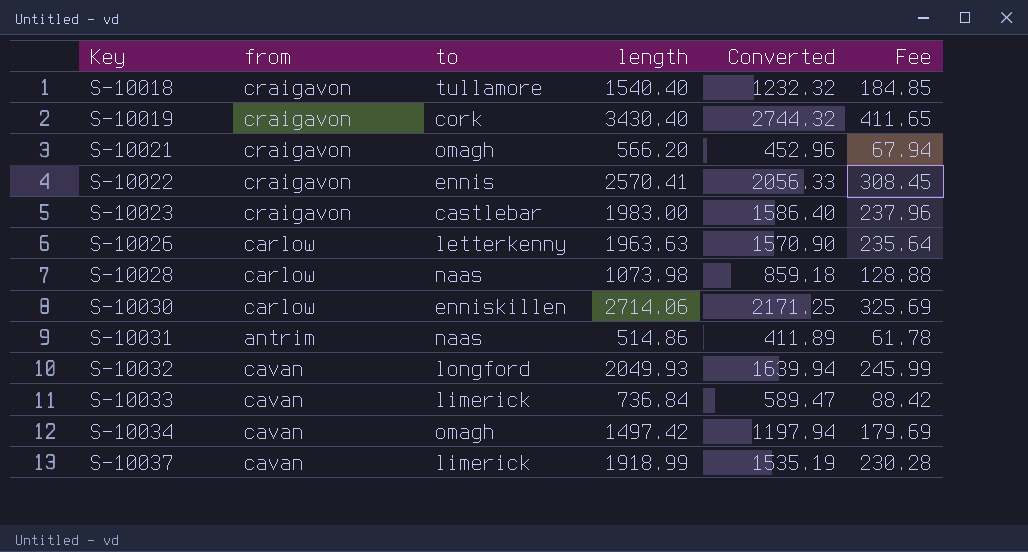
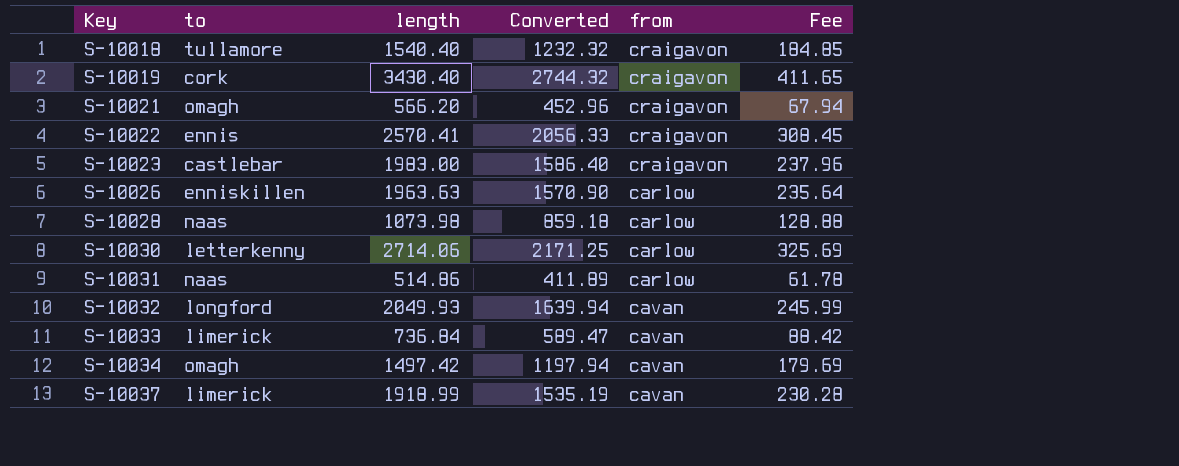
column from | position: 2 -> 5
S-10026 | to: letterkenny -> enniskillen
S-10030 | to: enniskillen -> letterkenny
S-10031 | from: antrim -> carlow

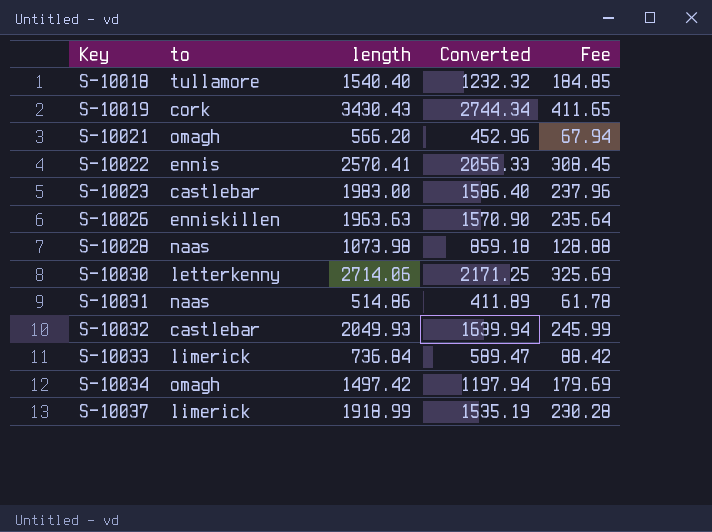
column from | position: 5 -> none
S-10019 | length: 3430.40 -> 3430.43
S-10019 | Converted: 2744.32 -> 2744.34
S-10032 | to: longford -> castlebar

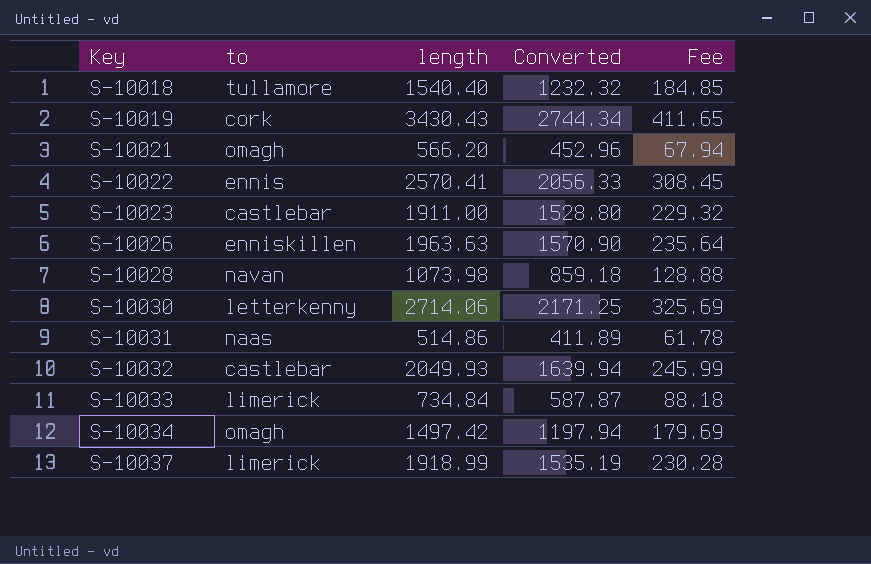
S-10023 | length: 1983.00 -> 1911.00
S-10023 | Converted: 1586.40 -> 1528.80
S-10023 | Fee: 237.96 -> 229.32
S-10028 | to: naas -> navan
S-10033 | length: 736.84 -> 734.84
S-10033 | Converted: 589.47 -> 587.87
S-10033 | Fee: 88.42 -> 88.18

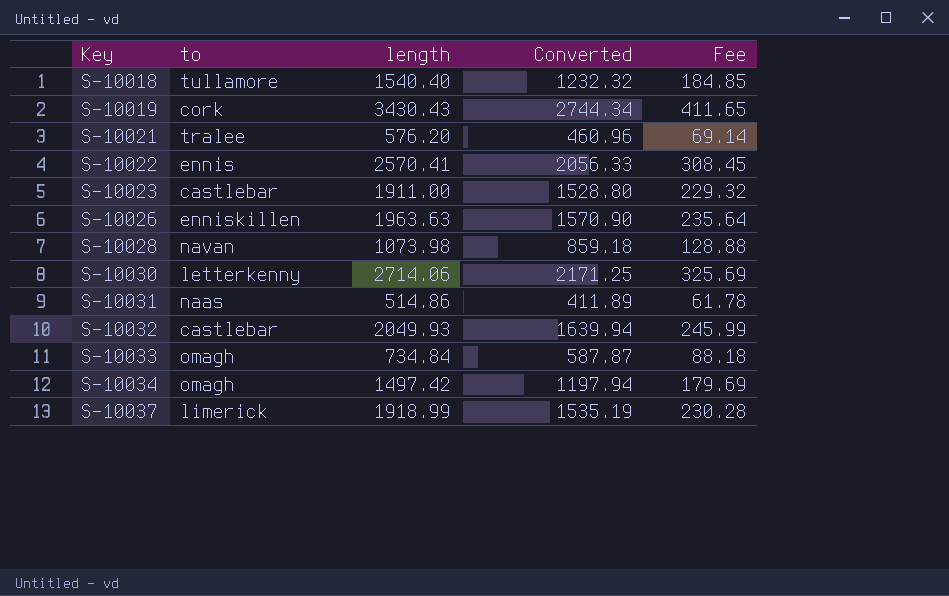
S-10021 | to: omagh -> tralee
S-10021 | length: 566.20 -> 576.20
S-10021 | Converted: 452.96 -> 460.96
S-10021 | Fee: 67.94 -> 69.14
S-10033 | to: limerick -> omagh

